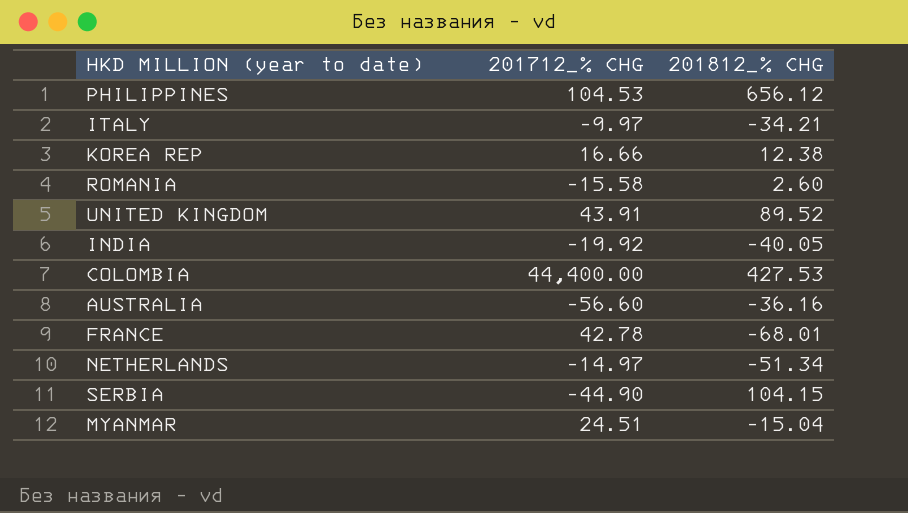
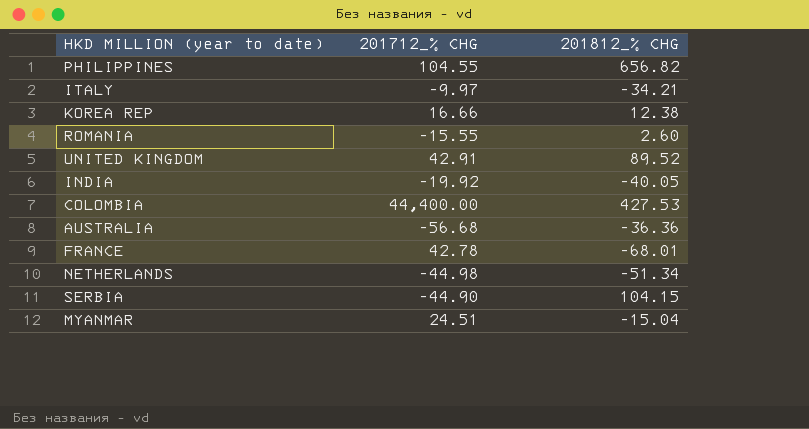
PHILIPPINES | 201712_% CHG: 104.53 -> 104.55
PHILIPPINES | 201812_% CHG: 656.12 -> 656.82
ROMANIA | 201712_% CHG: -15.58 -> -15.55
UNITED KINGDOM | 201712_% CHG: 43.91 -> 42.91
AUSTRALIA | 201712_% CHG: -56.60 -> -56.68
AUSTRALIA | 201812_% CHG: -36.16 -> -36.36
NETHERLANDS | 201712_% CHG: -14.97 -> -44.98

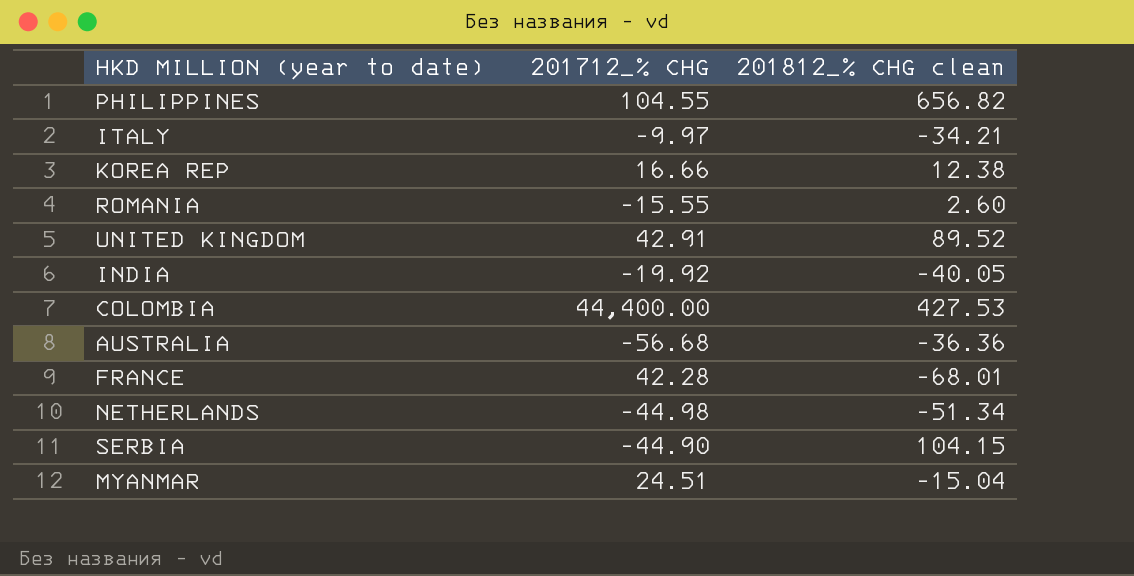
column name: 201812_% CHG -> 201812_% CHG clean
FRANCE | 201712_% CHG: 42.78 -> 42.28

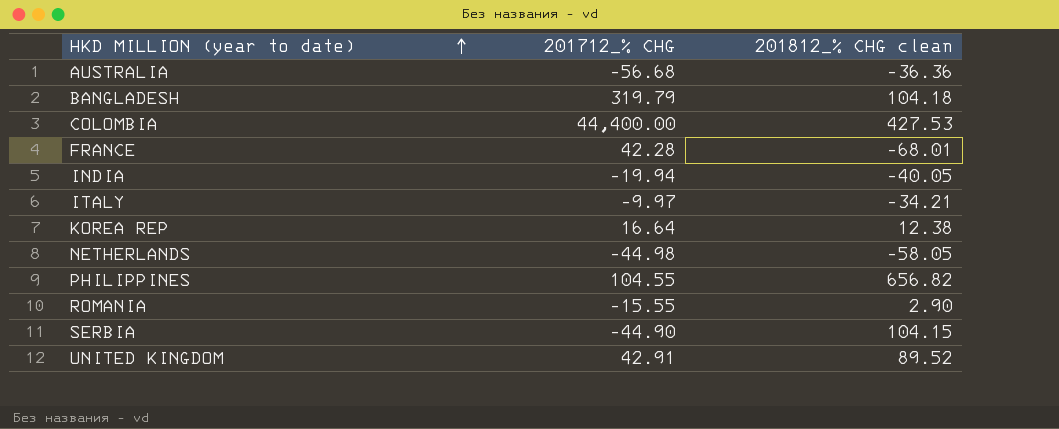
row order: none -> HKD MILLION (year to date) ascending
row MYANMAR: 24.51 | -15.04 -> none
row BANGLADESH: none -> 319.79 | 104.18
INDIA | 201712_% CHG: -19.92 -> -19.94
KOREA REP | 201712_% CHG: 16.66 -> 16.64
NETHERLANDS | 201812_% CHG clean: -51.34 -> -58.05
ROMANIA | 201812_% CHG clean: 2.60 -> 2.90

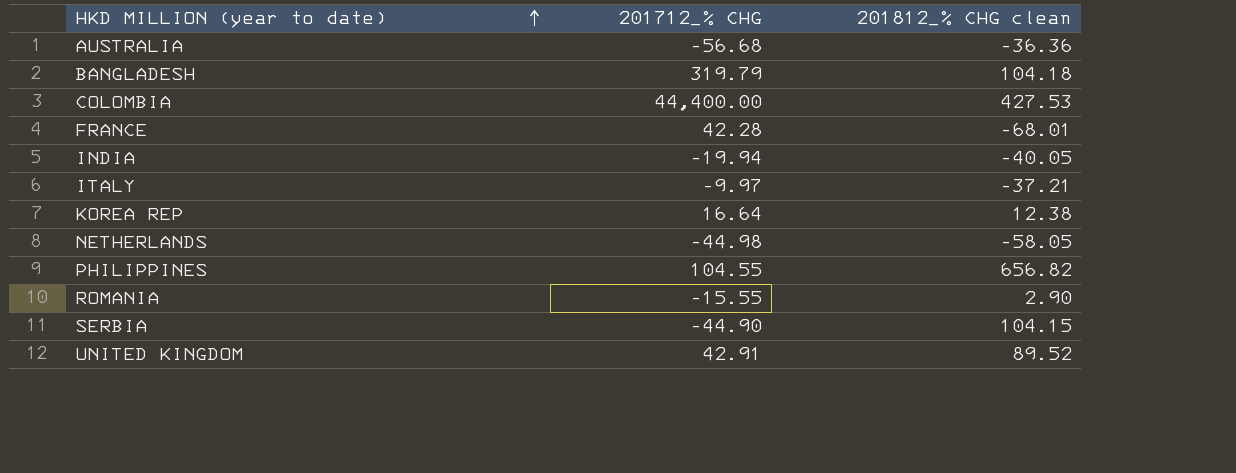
ITALY | 201812_% CHG clean: -34.21 -> -37.21

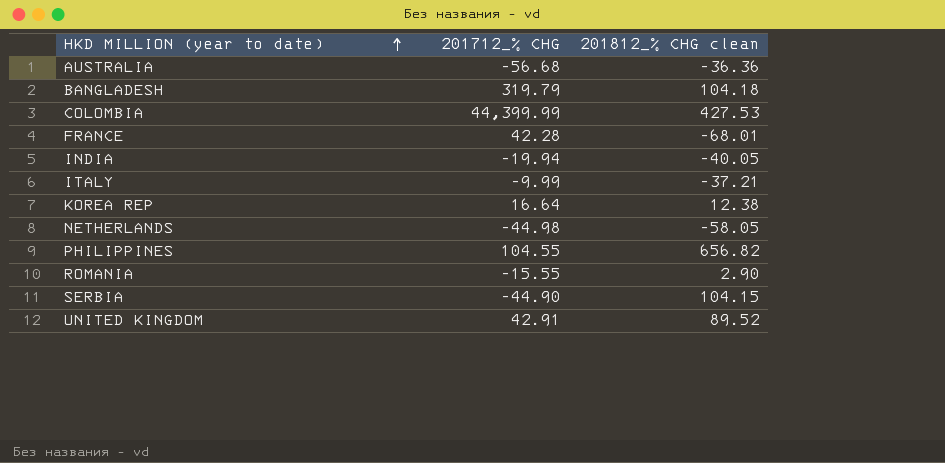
COLOMBIA | 201712_% CHG: 44,400.00 -> 44,399.99
ITALY | 201712_% CHG: -9.97 -> -9.99

